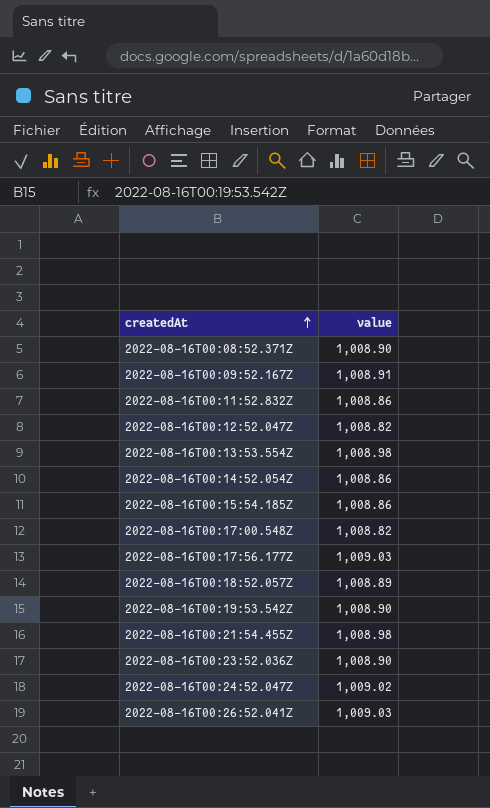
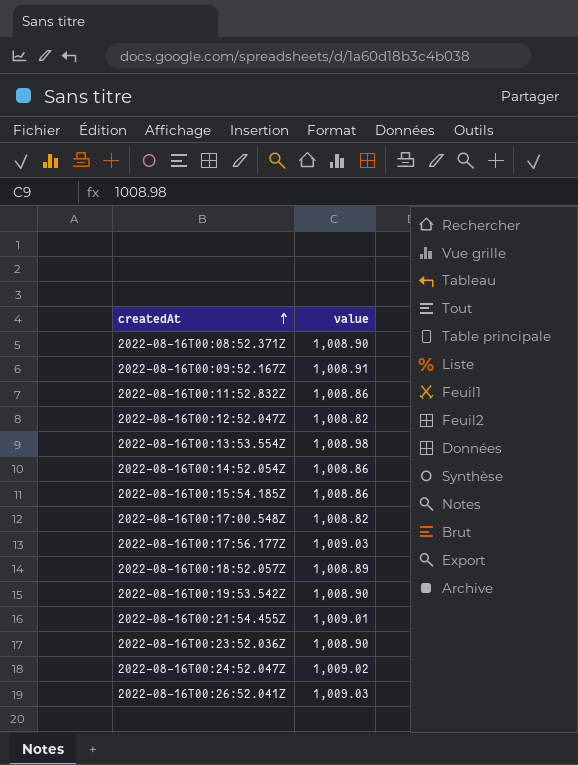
2022-08-16T00:21:54.455Z | value: 1,008.98 -> 1,009.01

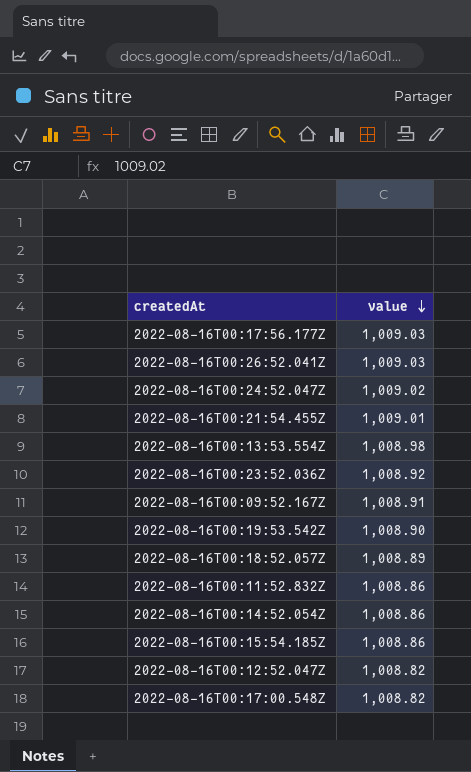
row order: createdAt ascending -> value descending
row 2022-08-16T00:08:52.371Z: 1,008.90 -> none
2022-08-16T00:23:52.036Z | value: 1,008.90 -> 1,008.92

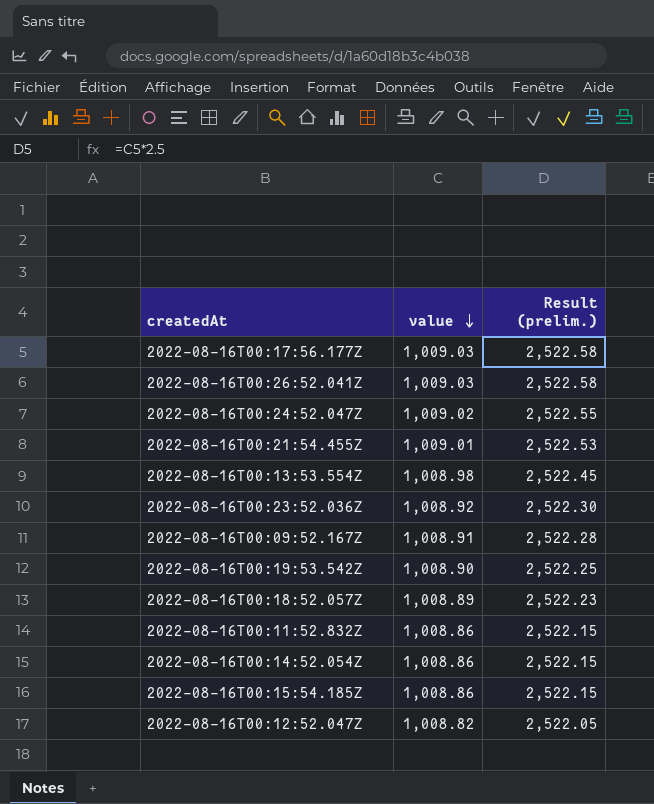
column Result (prelim.) | formula: none -> [value] * 2.5
row 2022-08-16T00:17:00.548Z: 1,008.82 -> none

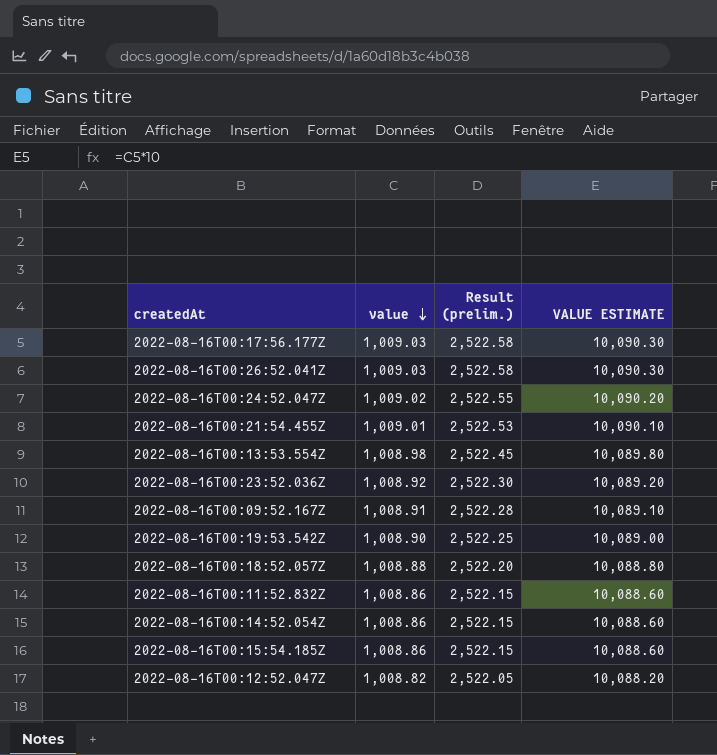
column VALUE ESTIMATE | formula: none -> [value] * 10
2022-08-16T00:18:52.057Z | value: 1,008.89 -> 1,008.88
2022-08-16T00:18:52.057Z | Result (prelim.): 2,522.23 -> 2,522.20

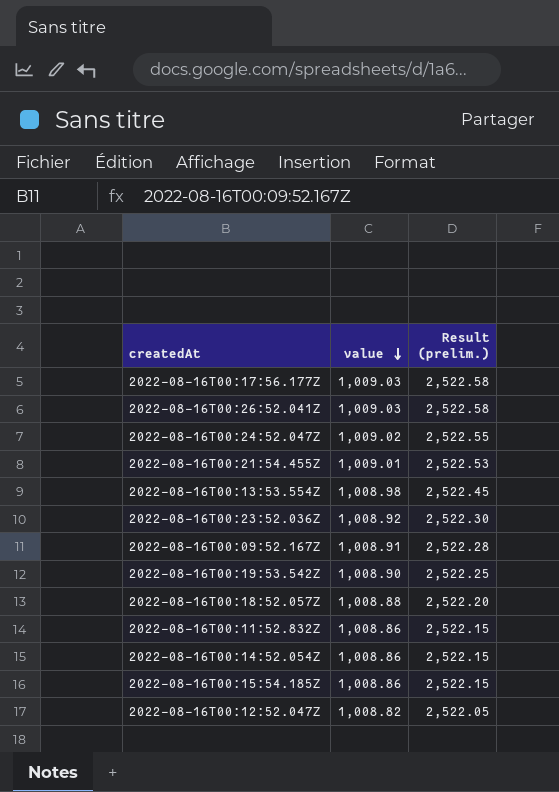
column VALUE ESTIMATE | formula: [value] * 10 -> none

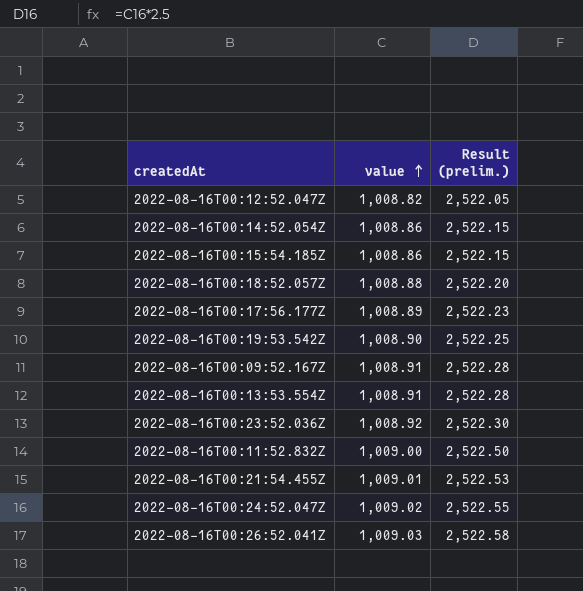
row order: value descending -> value ascending
2022-08-16T00:17:56.177Z | value: 1,009.03 -> 1,008.89
2022-08-16T00:17:56.177Z | Result (prelim.): 2,522.58 -> 2,522.23
2022-08-16T00:13:53.554Z | value: 1,008.98 -> 1,008.91
2022-08-16T00:13:53.554Z | Result (prelim.): 2,522.45 -> 2,522.28
2022-08-16T00:11:52.832Z | value: 1,008.86 -> 1,009.00
2022-08-16T00:11:52.832Z | Result (prelim.): 2,522.15 -> 2,522.50

